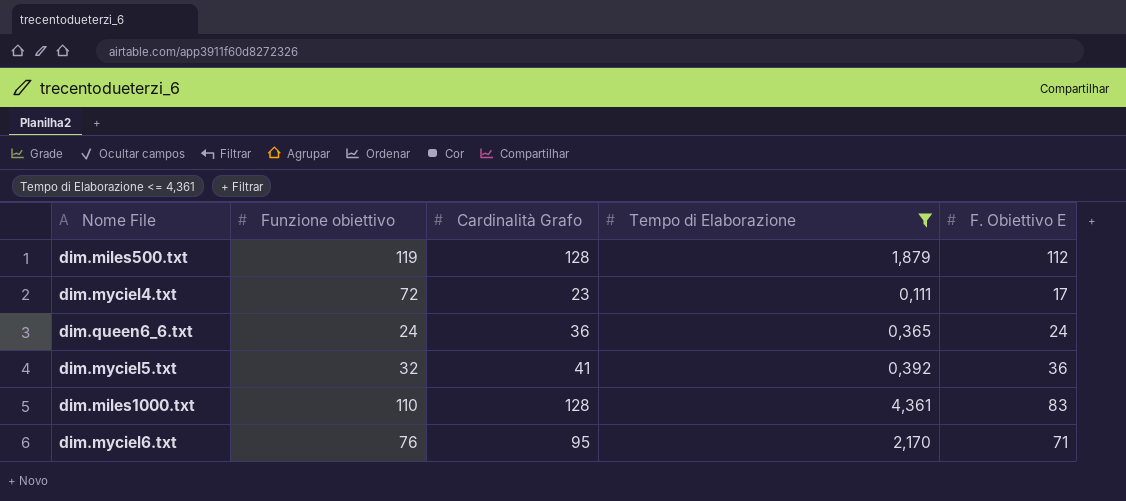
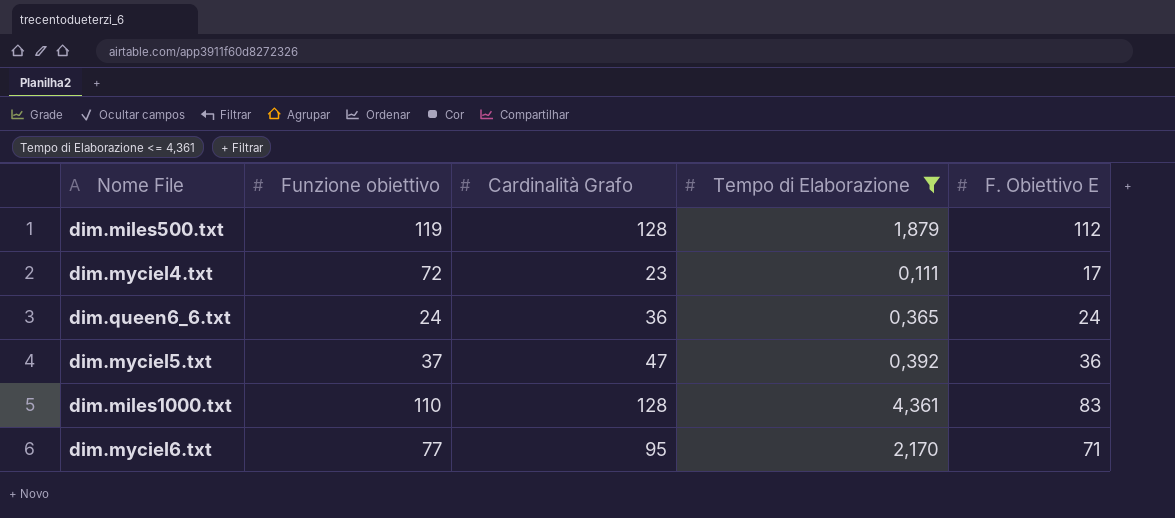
dim.myciel5.txt | Funzione obiettivo: 32 -> 37
dim.myciel5.txt | Cardinalità Grafo: 41 -> 47
dim.myciel6.txt | Funzione obiettivo: 76 -> 77

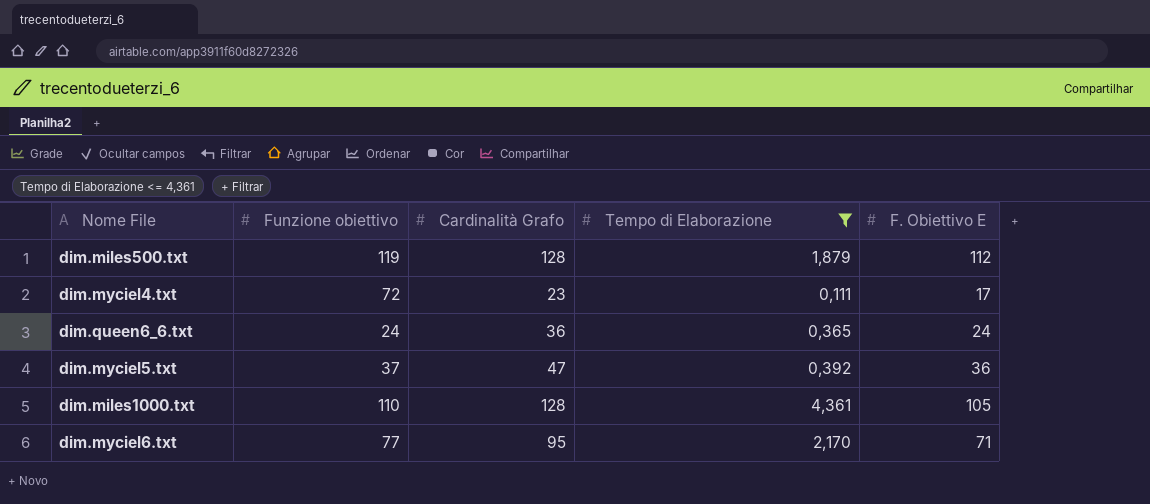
dim.miles1000.txt | F. Obiettivo E: 83 -> 105

